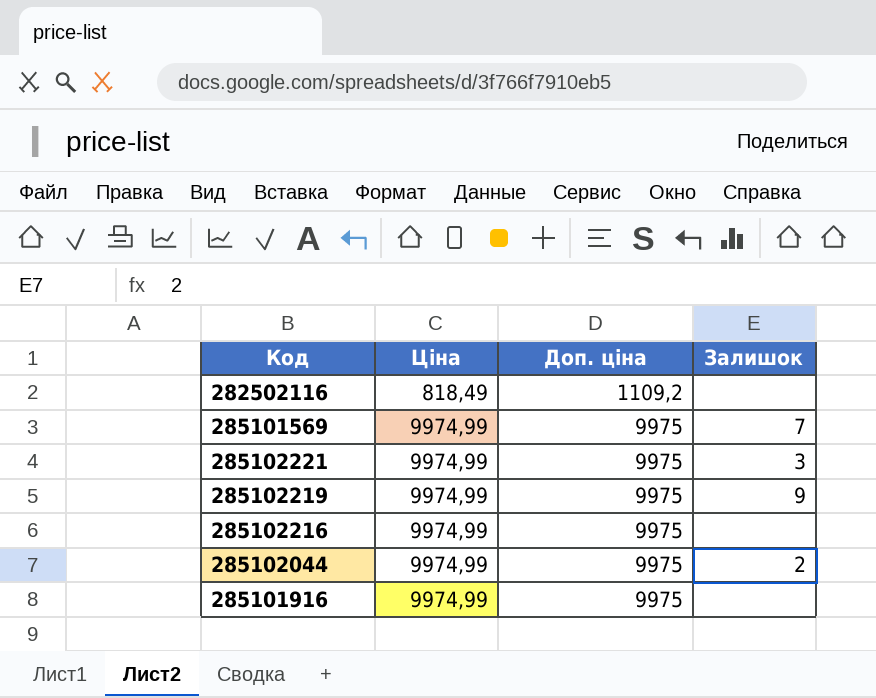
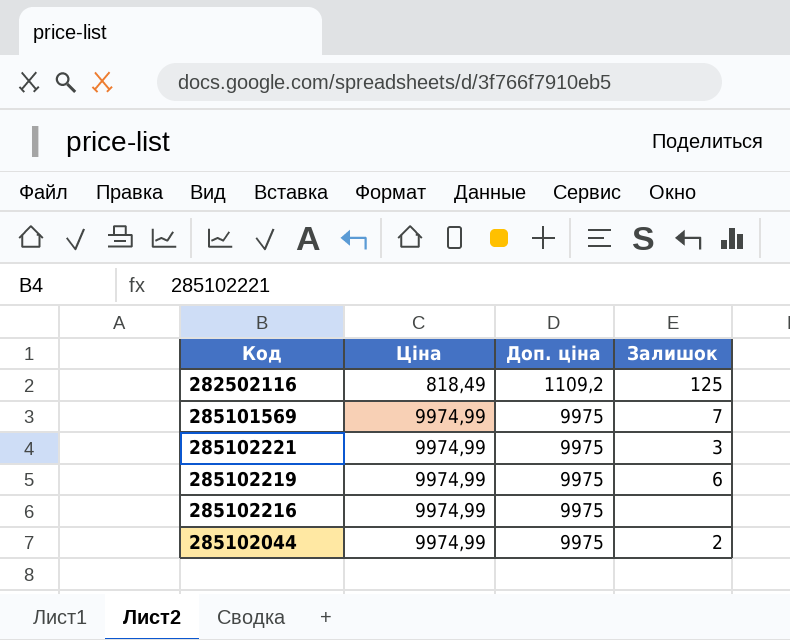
row 285101916: 9974,99 | 9975 | none -> none
282502116 | Залишок: none -> 125
285102219 | Залишок: 9 -> 6

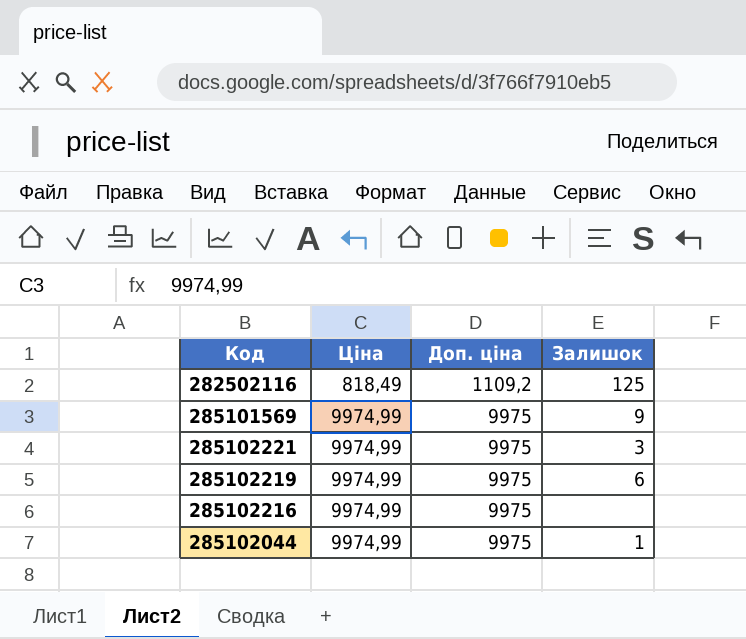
285101569 | Залишок: 7 -> 9
285102044 | Залишок: 2 -> 1

